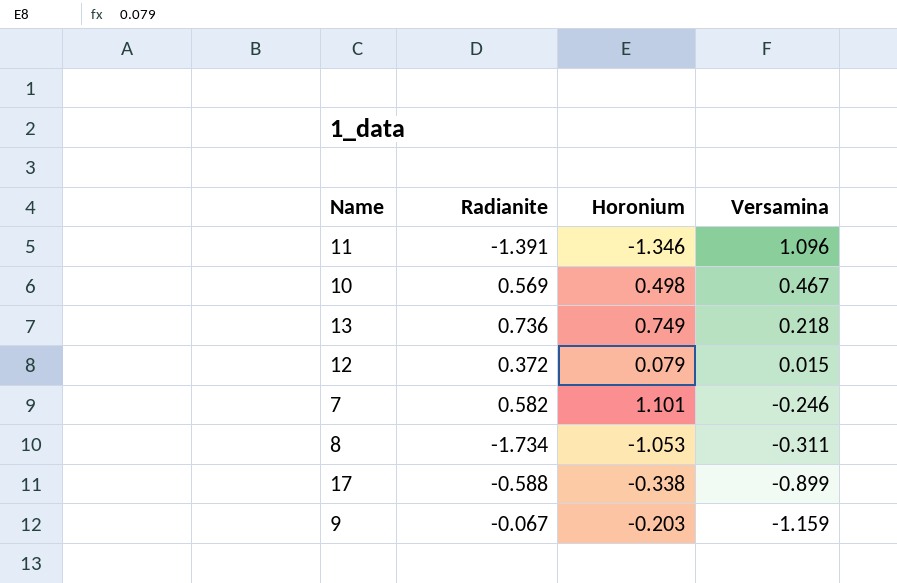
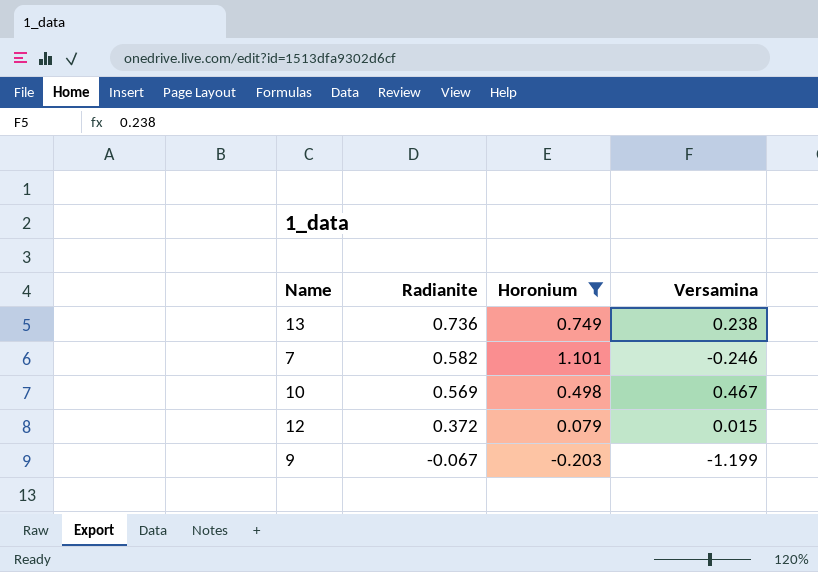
filter: none -> Horonium >= -0.203
row order: Versamina descending -> Radianite descending
13 | Versamina: 0.218 -> 0.238
9 | Versamina: -1.159 -> -1.199

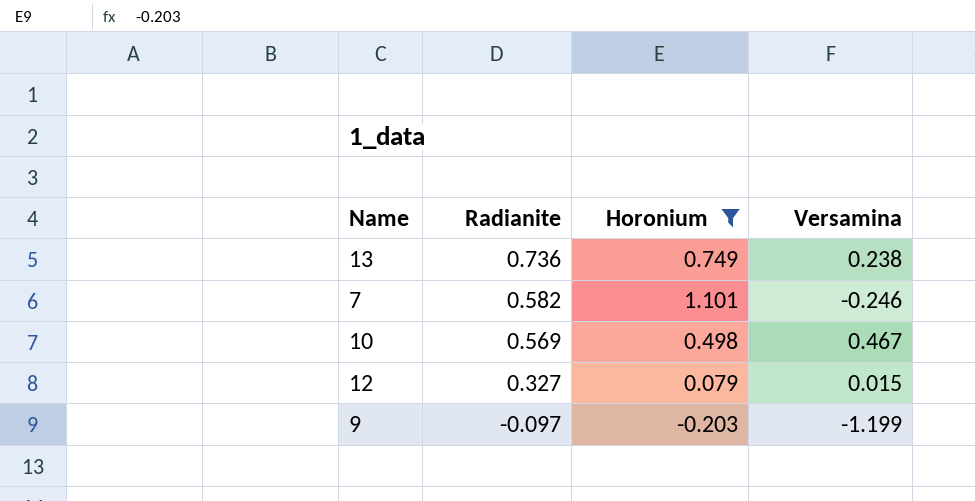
12 | Radianite: 0.372 -> 0.327
9 | Radianite: -0.067 -> -0.097

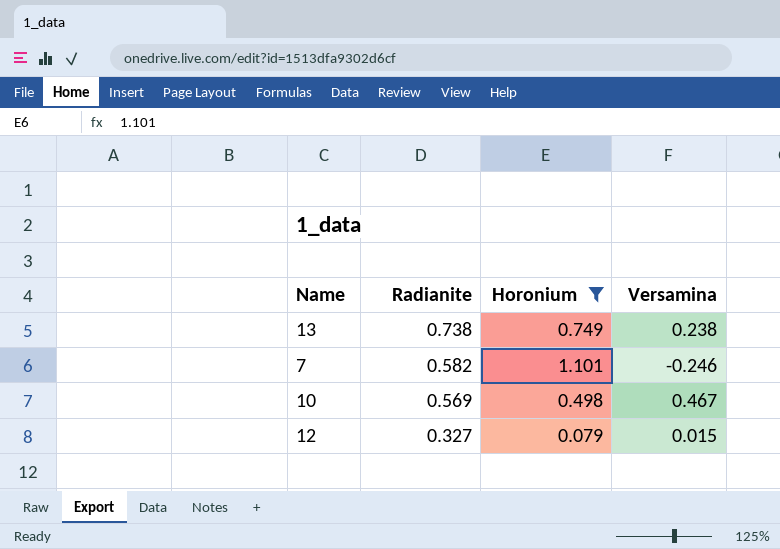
row 9: -0.097 | -0.203 | -1.199 -> none
13 | Radianite: 0.736 -> 0.738

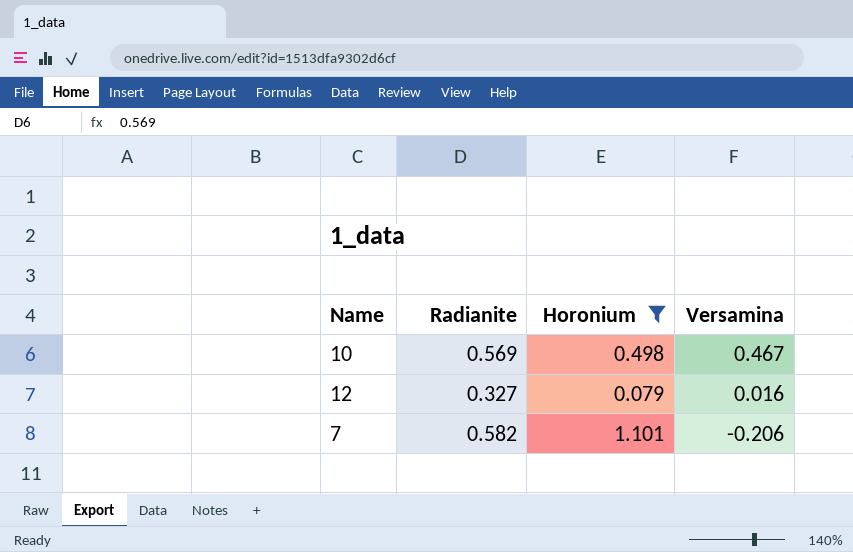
row order: Radianite descending -> Versamina descending
row 13: 0.738 | 0.749 | 0.238 -> none
12 | Versamina: 0.015 -> 0.016
7 | Versamina: -0.246 -> -0.206

